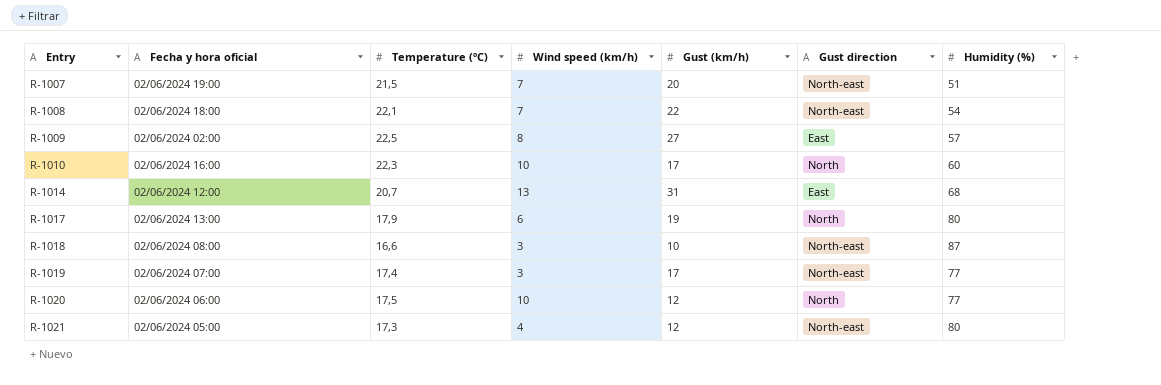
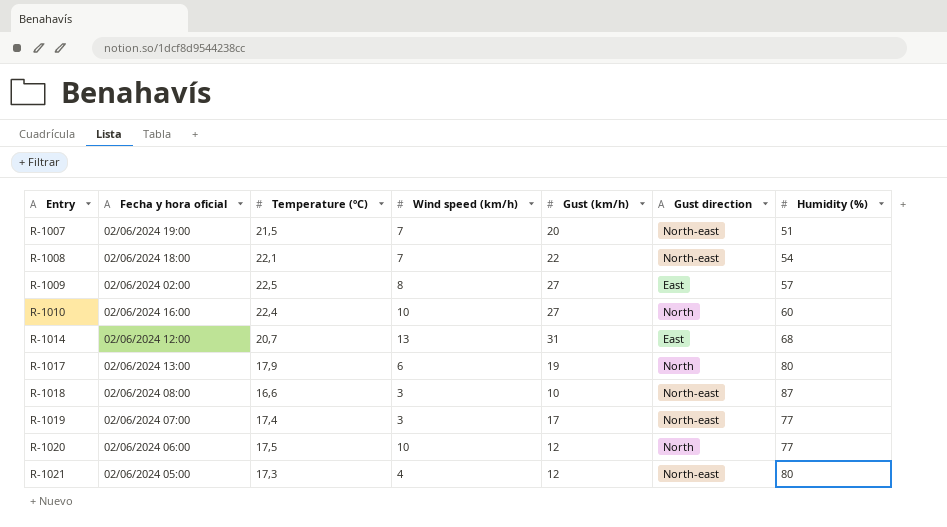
R-1010 | Temperature (ºC): 22,3 -> 22,4
R-1010 | Gust (km/h): 17 -> 27

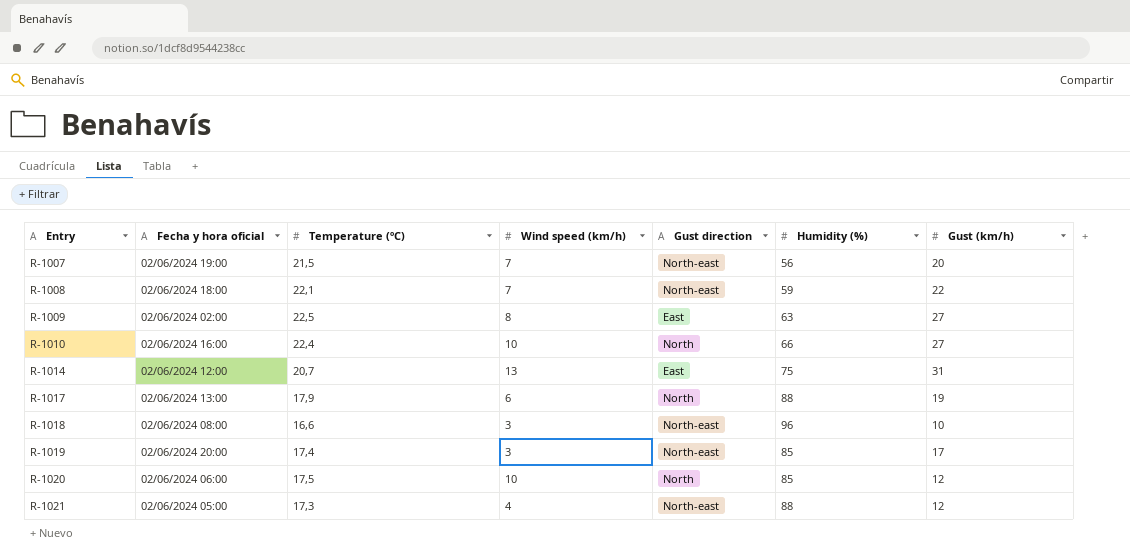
column Gust (km/h) | position: 5 -> 7
R-1007 | Humidity (%): 51 -> 56
R-1008 | Humidity (%): 54 -> 59
R-1009 | Humidity (%): 57 -> 63
R-1010 | Humidity (%): 60 -> 66
R-1014 | Humidity (%): 68 -> 75
R-1017 | Humidity (%): 80 -> 88
R-1018 | Humidity (%): 87 -> 96
R-1019 | Fecha y hora oficial: 02/06/2024 07:00 -> 02/06/2024 20:00
R-1019 | Humidity (%): 77 -> 85
R-1020 | Humidity (%): 77 -> 85
R-1021 | Humidity (%): 80 -> 88

